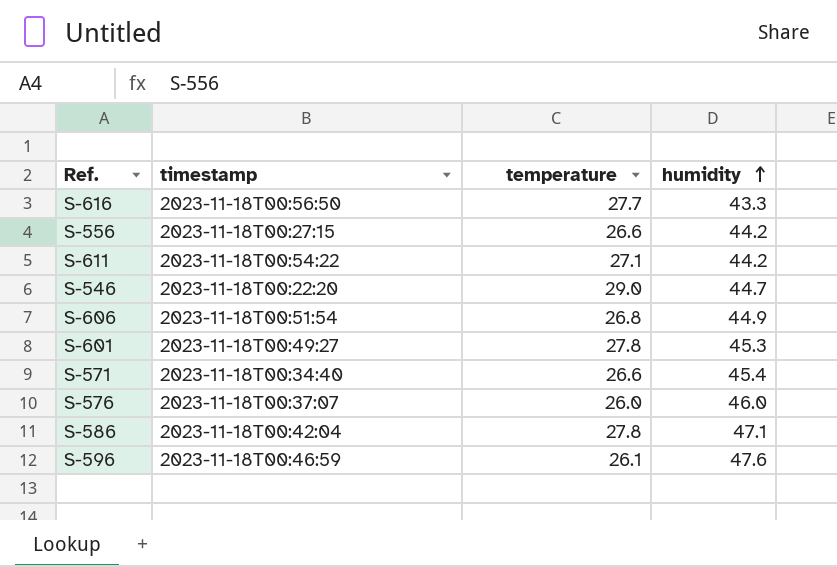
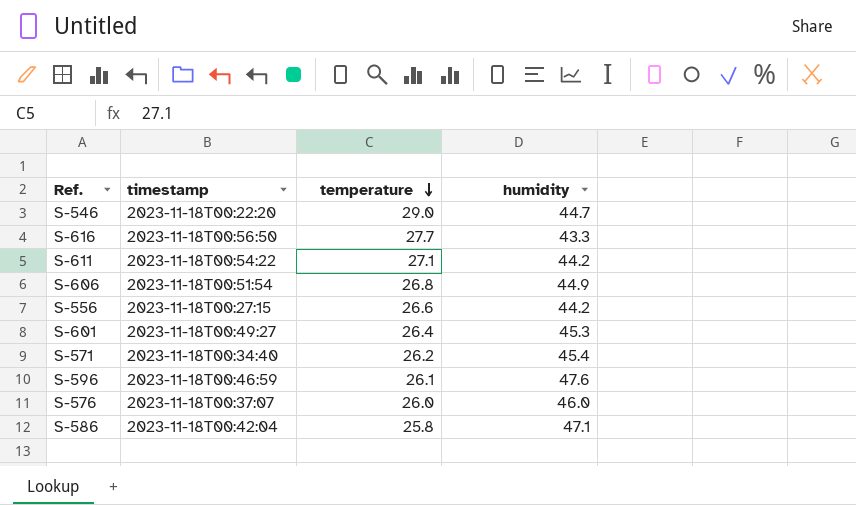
row order: humidity ascending -> temperature descending
S-601 | temperature: 27.8 -> 26.4
S-571 | temperature: 26.6 -> 26.2
S-586 | temperature: 27.8 -> 25.8

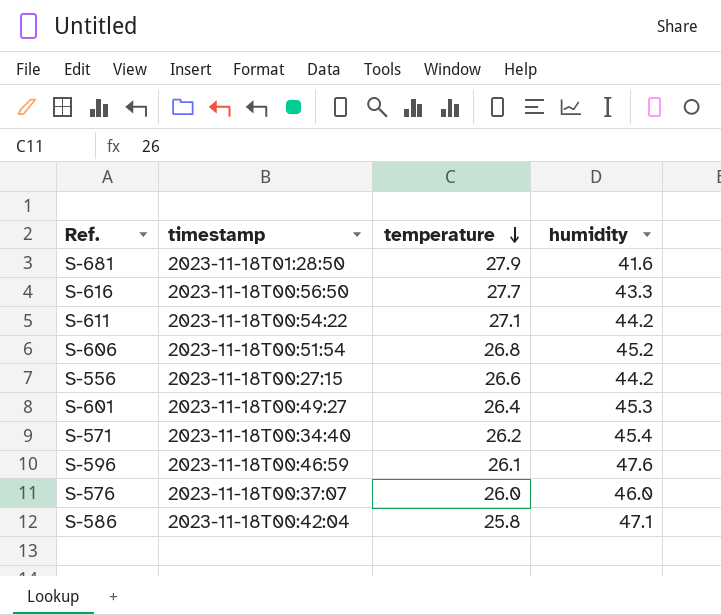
row S-546: 2023-11-18T00:22:20 | 29.0 | 44.7 -> none
row S-681: none -> 2023-11-18T01:28:50 | 27.9 | 41.6
S-606 | humidity: 44.9 -> 45.2

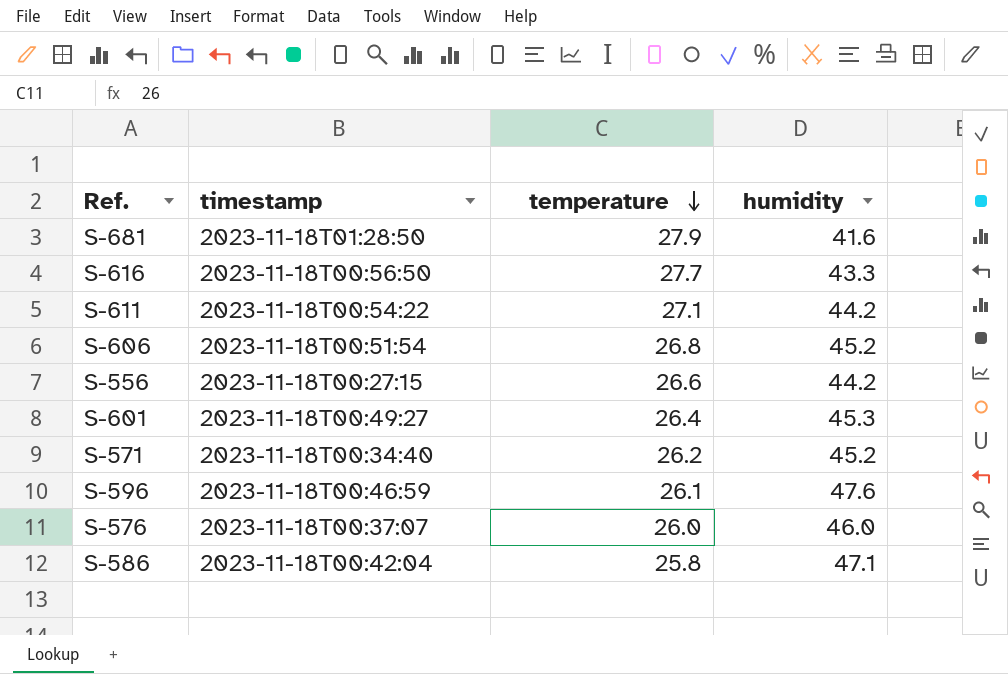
S-571 | humidity: 45.4 -> 45.2

